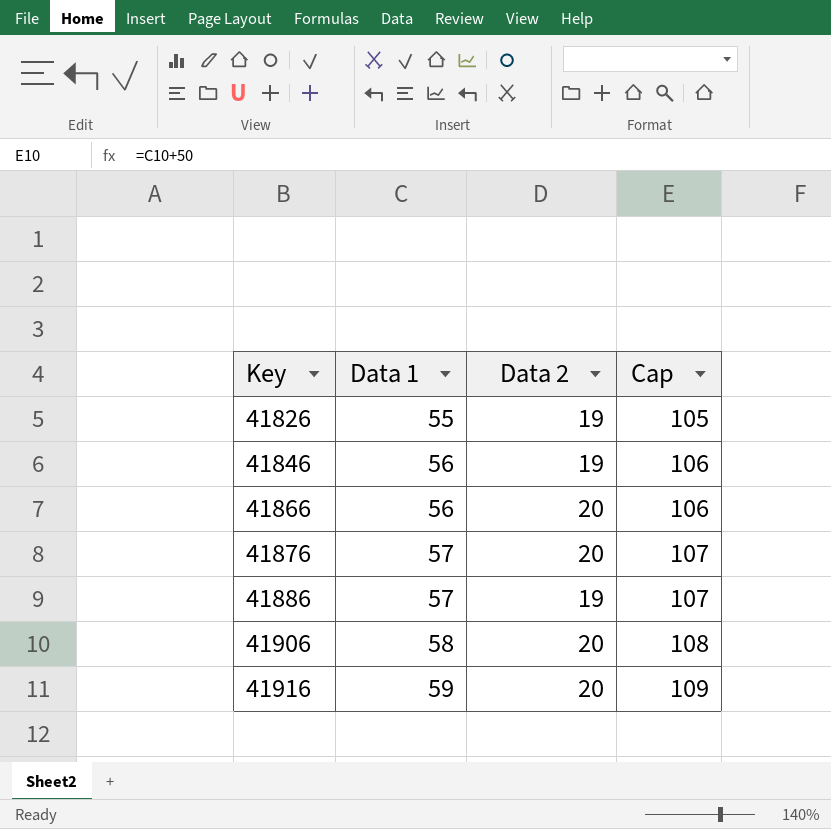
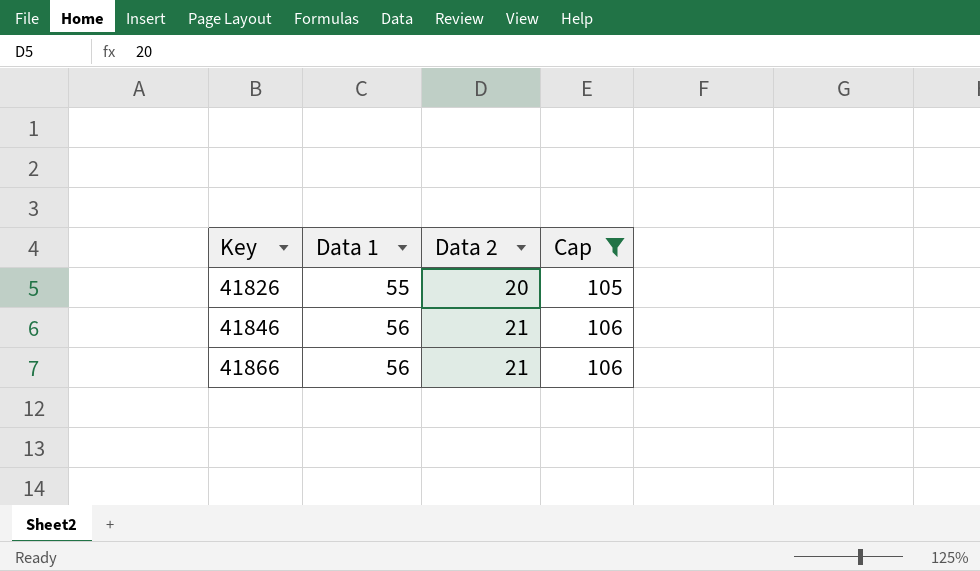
filter: none -> Cap <= 106
41826 | Data 2: 19 -> 20
41846 | Data 2: 19 -> 21
41866 | Data 2: 20 -> 21

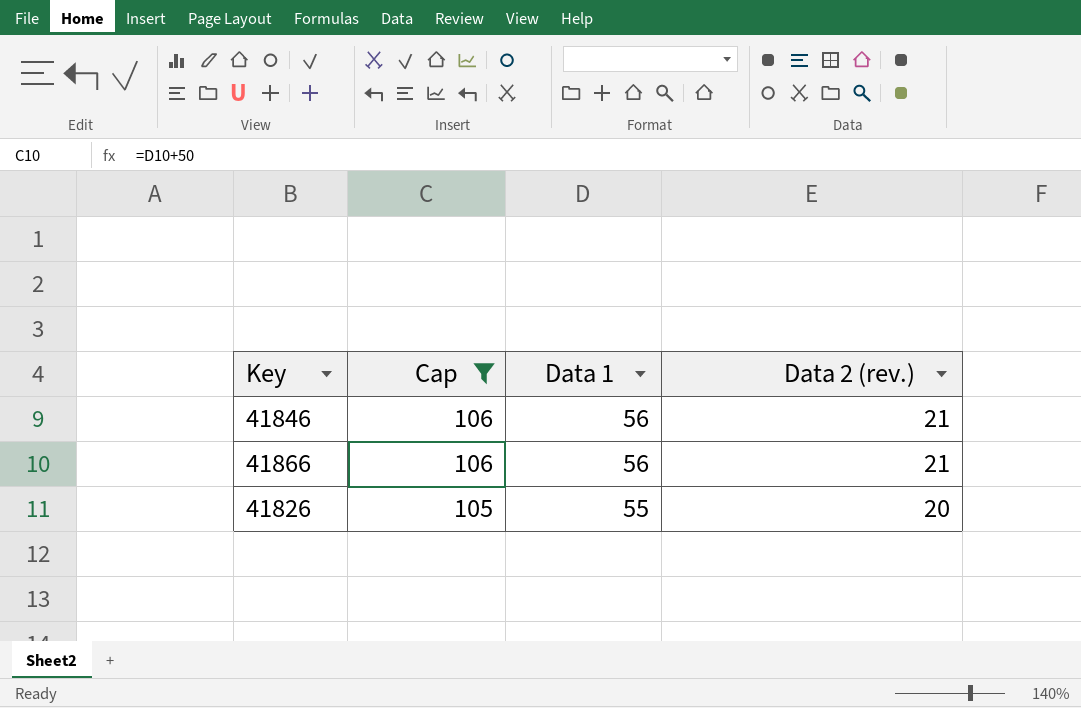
row order: Key ascending -> Cap descending
column Cap | position: 4 -> 2
column name: Data 2 -> Data 2 (rev.)

